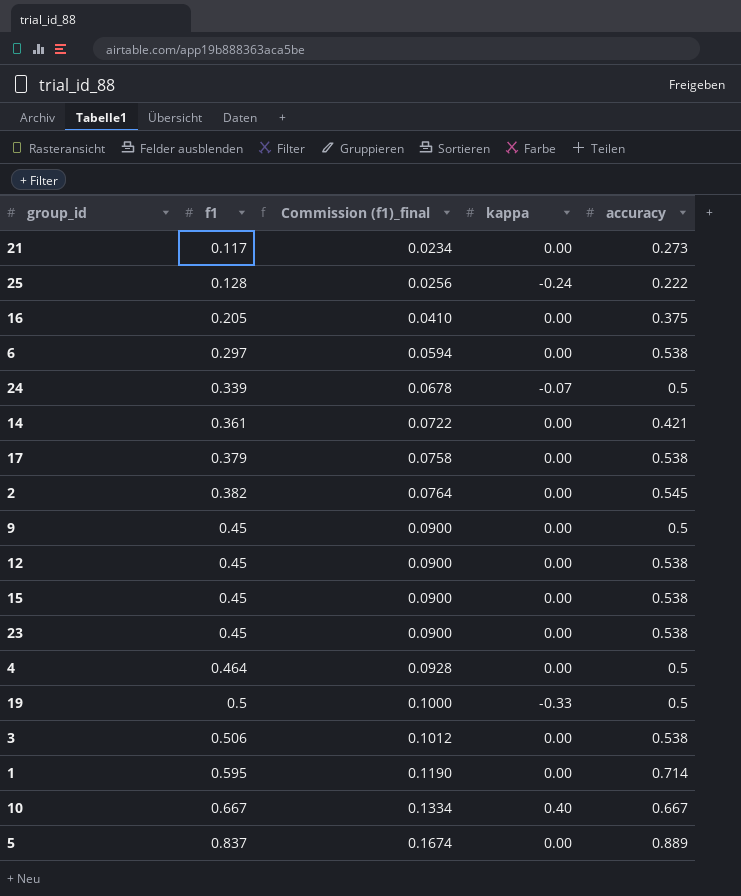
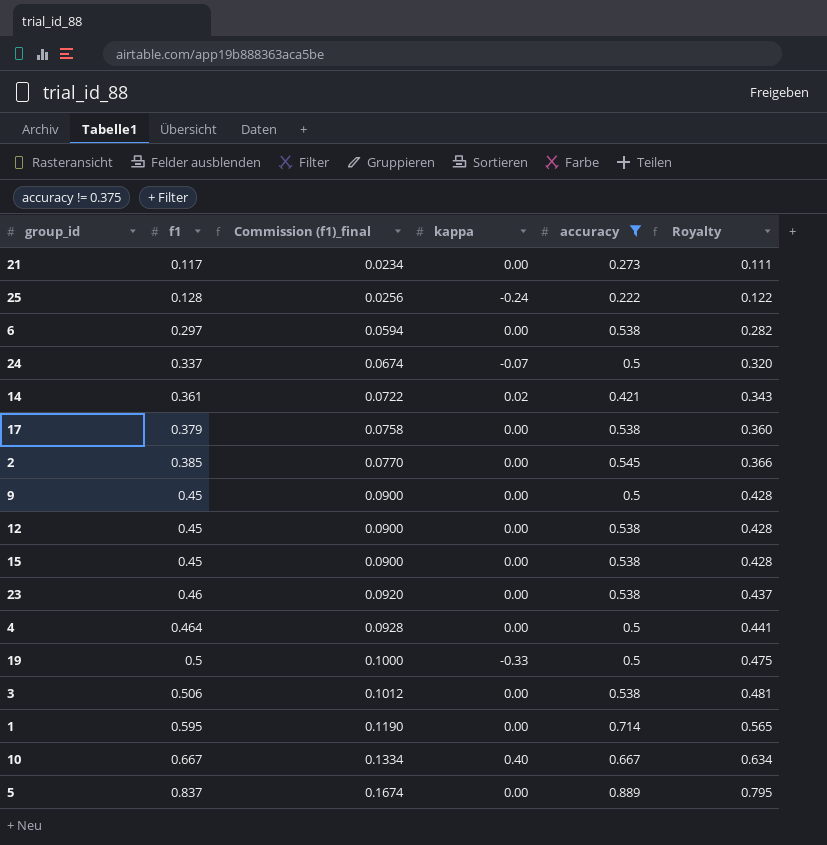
filter: none -> accuracy != 0.375
column Royalty | formula: none -> [f1] * 0.95
24 | f1: 0.339 -> 0.337
24 | Commission (f1)_final: 0.0678 -> 0.0674
14 | kappa: 0.00 -> 0.02
2 | f1: 0.382 -> 0.385
2 | Commission (f1)_final: 0.0764 -> 0.0770
23 | f1: 0.45 -> 0.46
23 | Commission (f1)_final: 0.0900 -> 0.0920

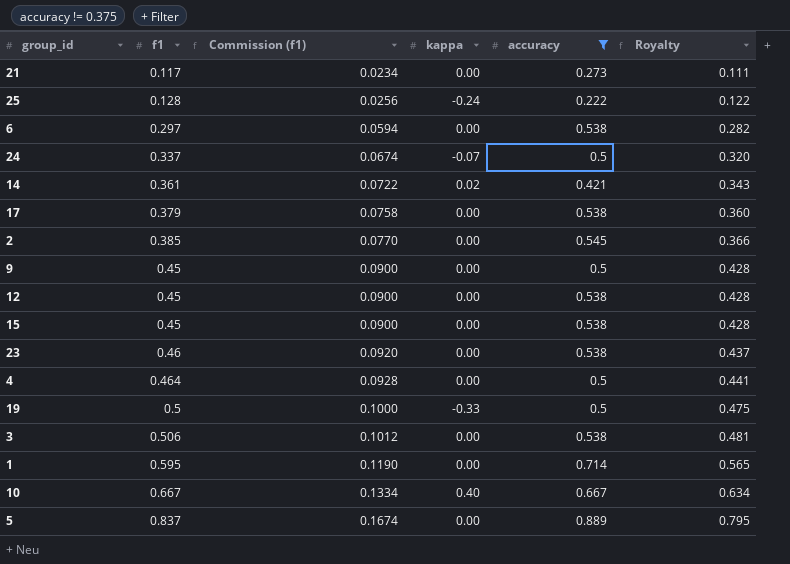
column name: Commission (f1)_final -> Commission (f1)

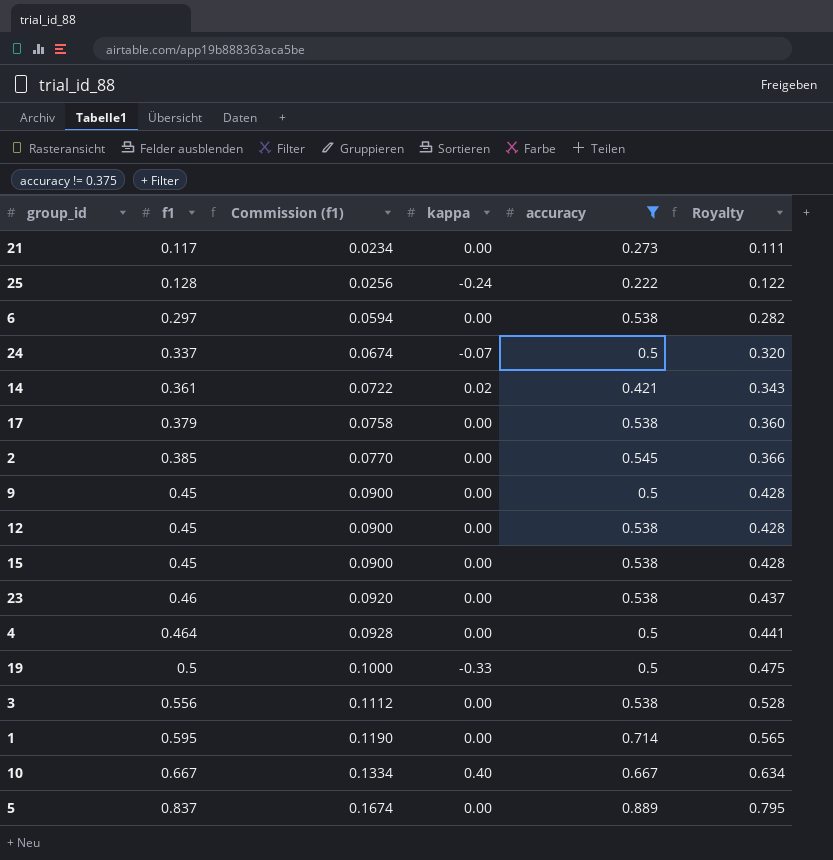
3 | f1: 0.506 -> 0.556
3 | Commission (f1): 0.1012 -> 0.1112
3 | Royalty: 0.481 -> 0.528

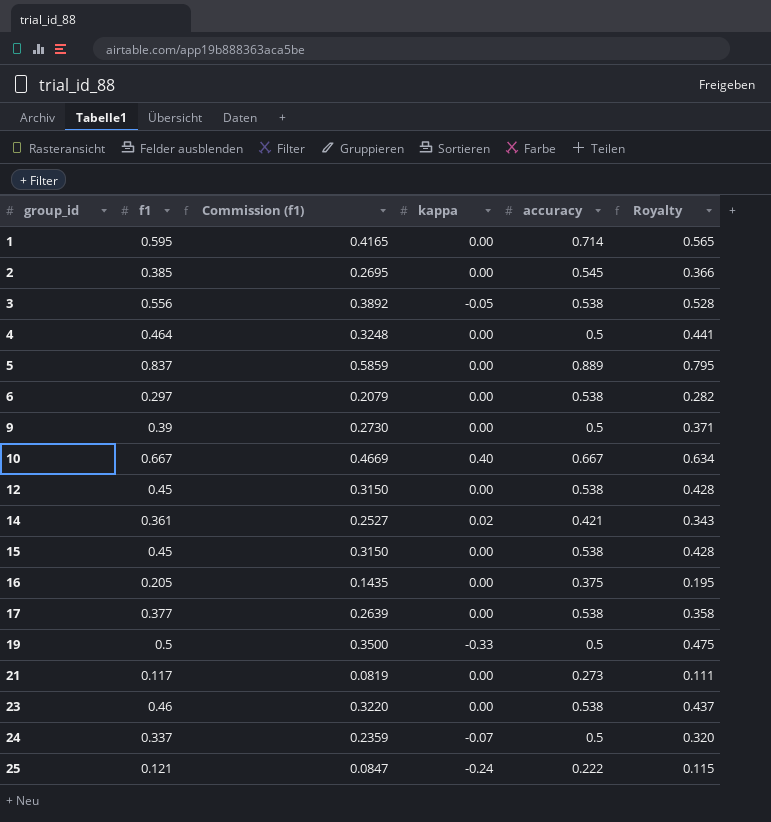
filter: accuracy != 0.375 -> none
row order: f1 ascending -> group_id ascending
column Commission (f1) | formula: [f1] * 0.2 -> [f1] * 0.7
3 | kappa: 0.00 -> -0.05
9 | f1: 0.45 -> 0.39
9 | Royalty: 0.428 -> 0.371
17 | f1: 0.379 -> 0.377
17 | Royalty: 0.360 -> 0.358
25 | f1: 0.128 -> 0.121
25 | Royalty: 0.122 -> 0.115

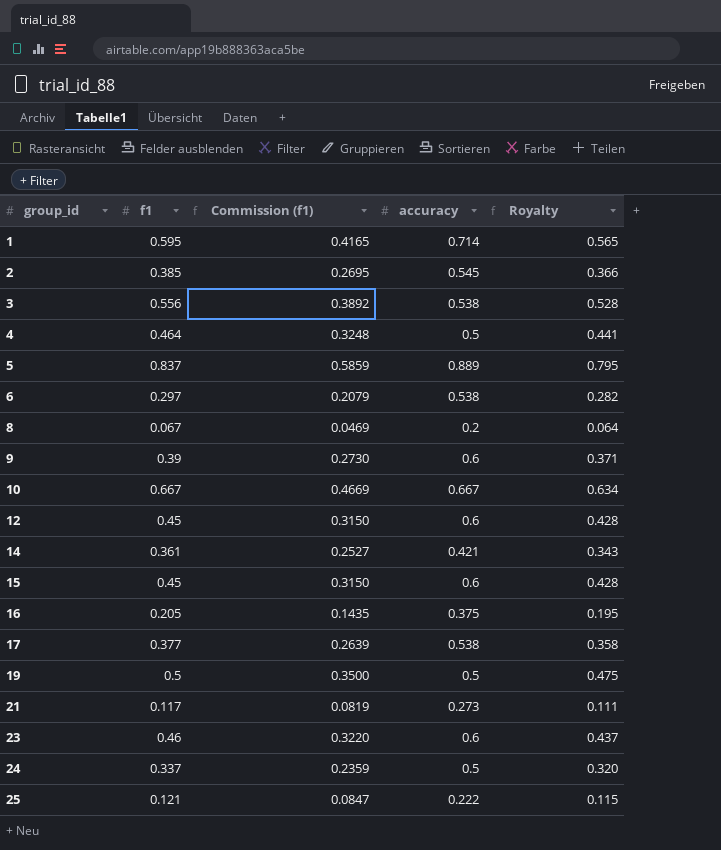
column kappa | position: 4 -> none
row 8: none -> 0.067 | 0.0469 | 0.2 | 0.064
9 | accuracy: 0.5 -> 0.6
12 | accuracy: 0.538 -> 0.6
15 | accuracy: 0.538 -> 0.6
23 | accuracy: 0.538 -> 0.6

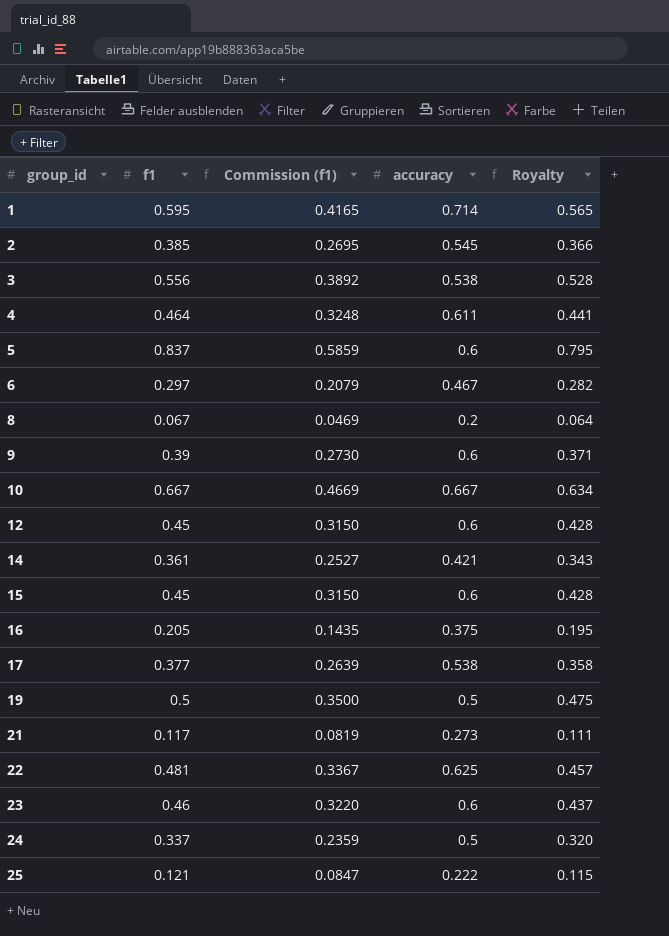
4 | accuracy: 0.5 -> 0.611
5 | accuracy: 0.889 -> 0.6
6 | accuracy: 0.538 -> 0.467
row 22: none -> 0.481 | 0.3367 | 0.625 | 0.457

